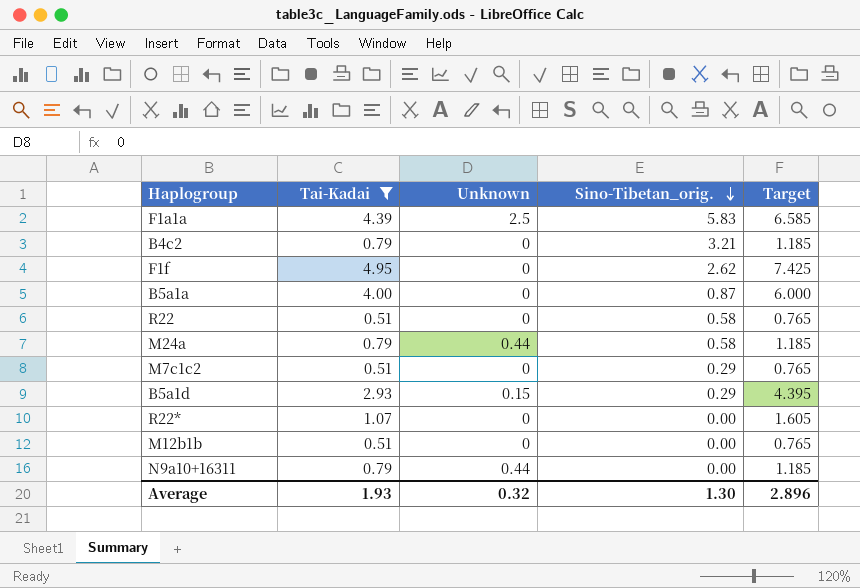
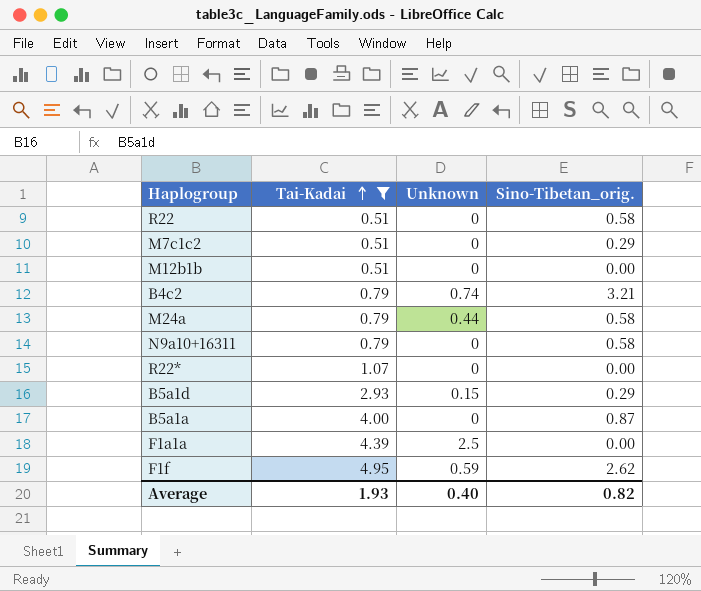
row order: Sino-Tibetan_orig. descending -> Tai-Kadai ascending
column Target | formula: [Tai-Kadai] * 1.5 -> none
B4c2 | Unknown: 0 -> 0.74
N9a10+16311 | Unknown: 0.44 -> 0
N9a10+16311 | Sino-Tibetan_orig.: 0.00 -> 0.58
F1a1a | Sino-Tibetan_orig.: 5.83 -> 0.00
F1f | Unknown: 0 -> 0.59
Average | Unknown: 0.32 -> 0.40
Average | Sino-Tibetan_orig.: 1.30 -> 0.82

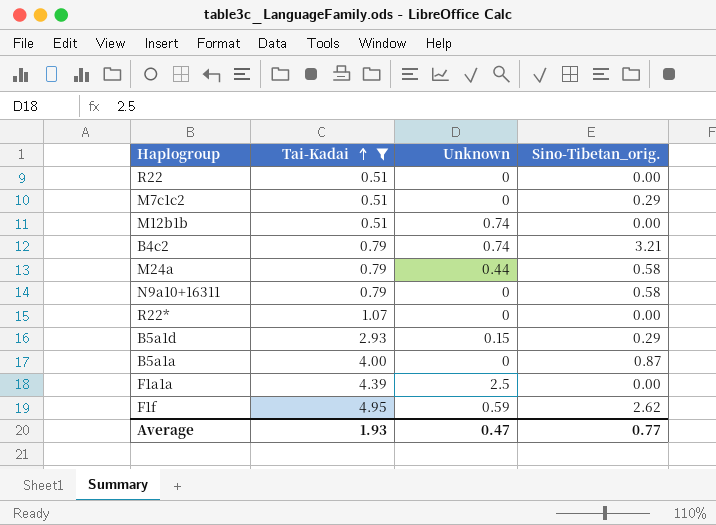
R22 | Sino-Tibetan_orig.: 0.58 -> 0.00
M12b1b | Unknown: 0 -> 0.74
Average | Unknown: 0.40 -> 0.47
Average | Sino-Tibetan_orig.: 0.82 -> 0.77

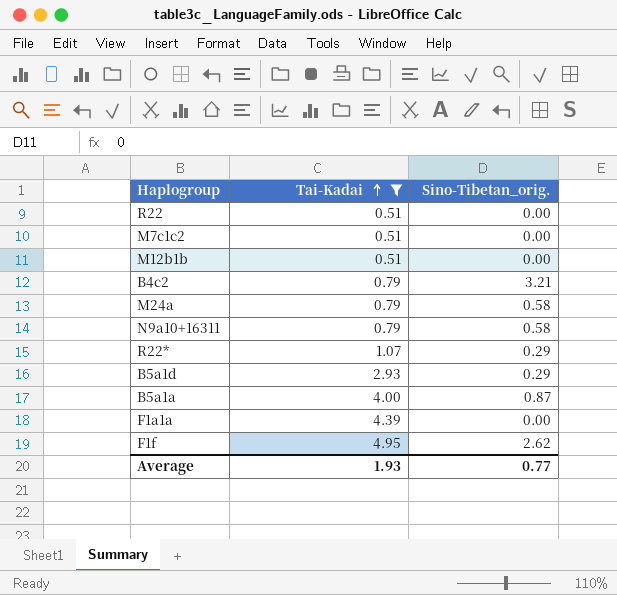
column Unknown | position: 3 -> none
M7c1c2 | Sino-Tibetan_orig.: 0.29 -> 0.00
R22* | Sino-Tibetan_orig.: 0.00 -> 0.29

